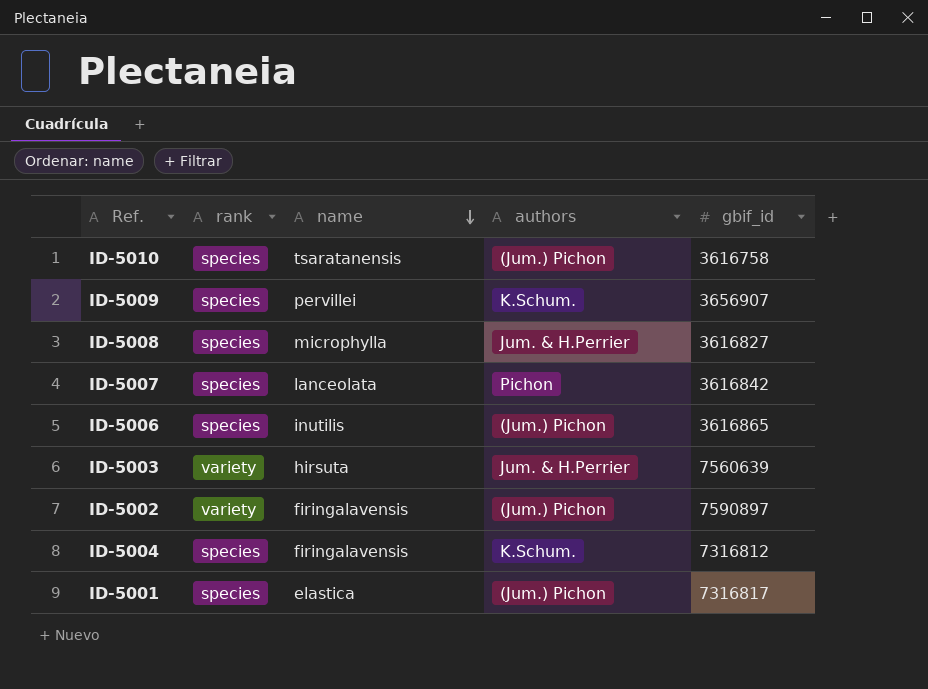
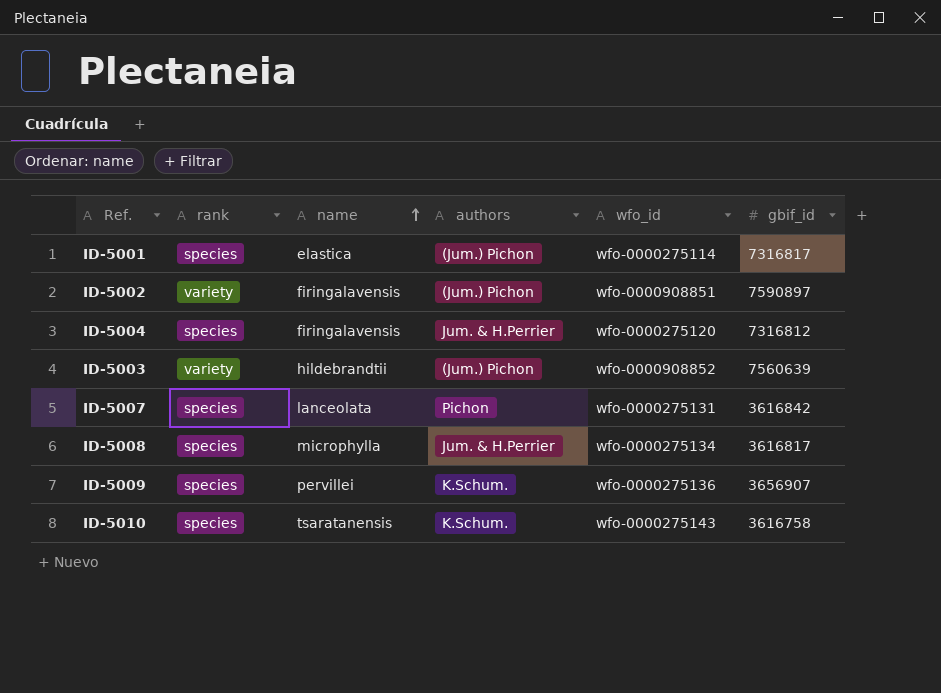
row order: name descending -> name ascending
column wfo_id | position: none -> 5
row ID-5006: species | inutilis | (Jum.) Pichon | 3616865 -> none
ID-5004 | authors: K.Schum. -> Jum. & H.Perrier
ID-5003 | name: hirsuta -> hildebrandtii
ID-5003 | authors: Jum. & H.Perrier -> (Jum.) Pichon
ID-5008 | gbif_id: 3616827 -> 3616817
ID-5010 | authors: (Jum.) Pichon -> K.Schum.

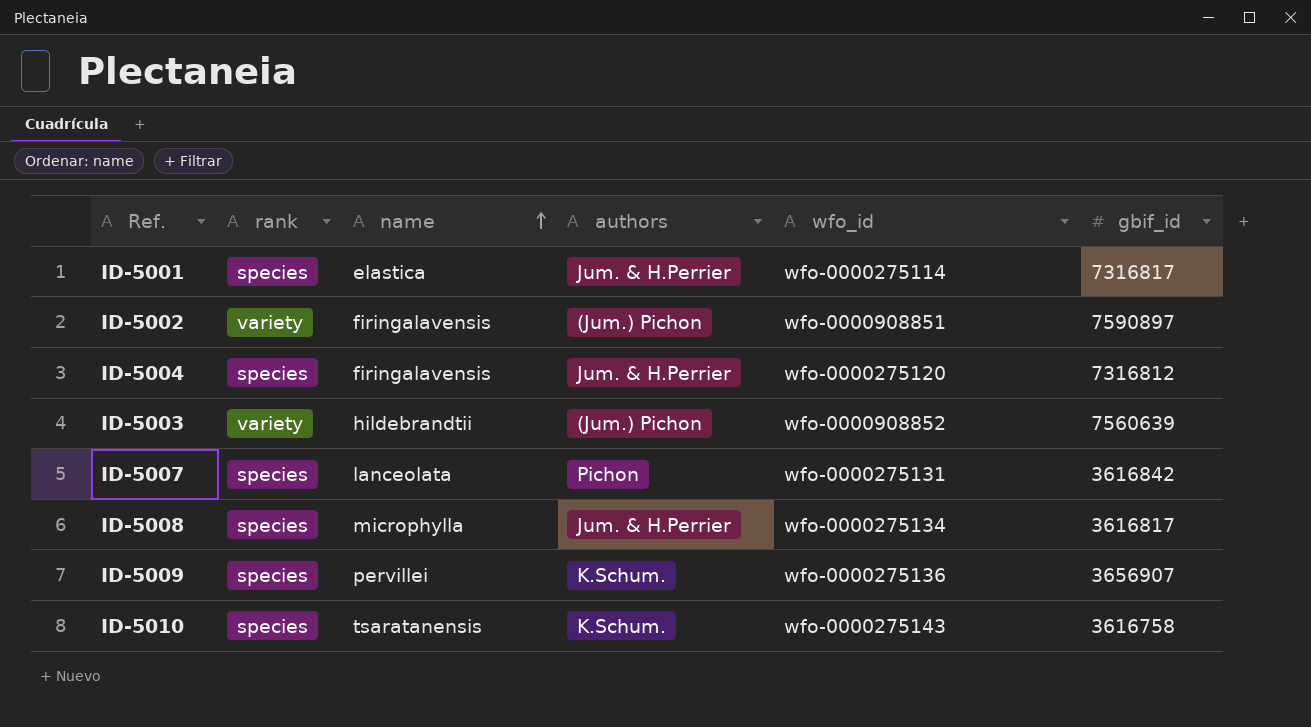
ID-5001 | authors: (Jum.) Pichon -> Jum. & H.Perrier

